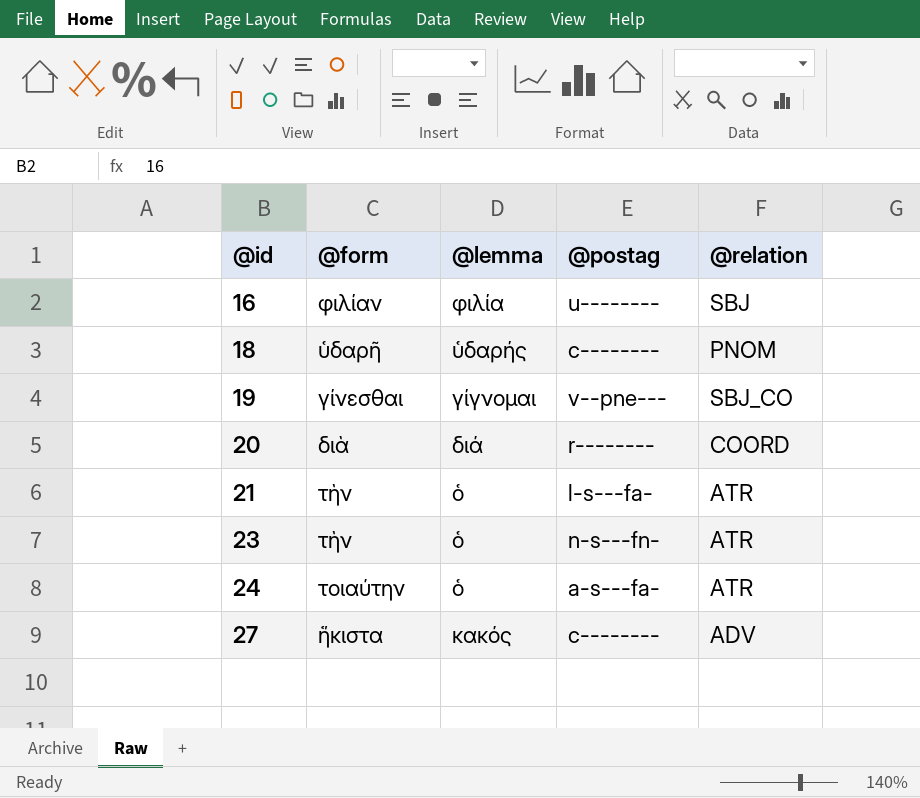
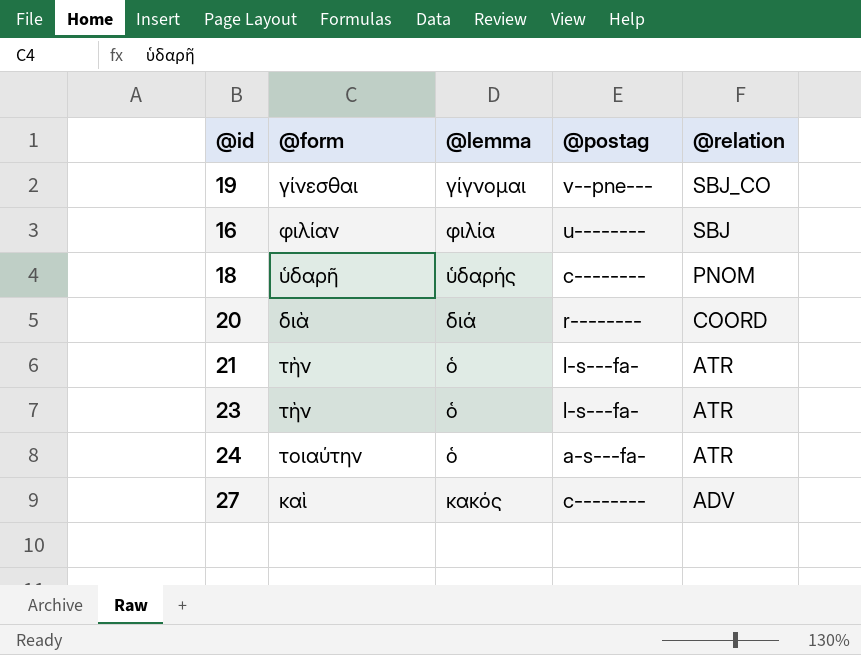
row order: @id ascending -> @relation descending
23 | @postag: n-s---fn- -> l-s---fa-
27 | @form: ἥκιστα -> καὶ

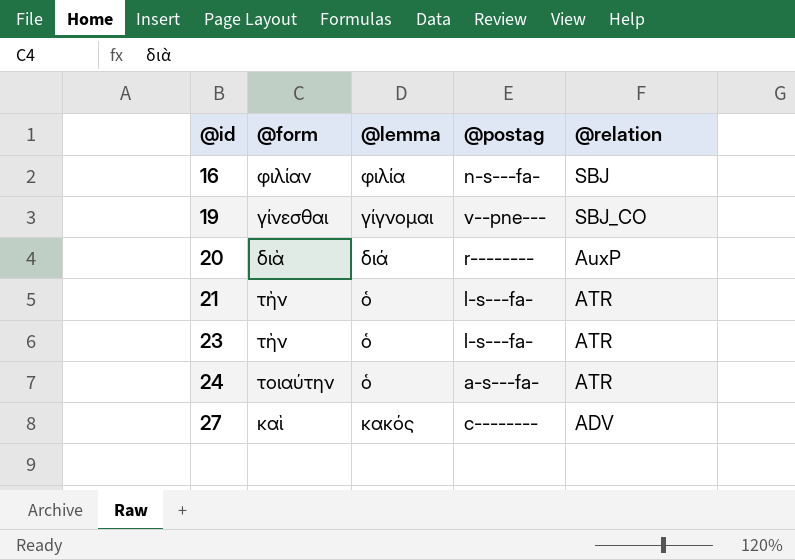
row order: @relation descending -> @id ascending
row 18: ὑδαρῆ | ὑδαρής | c-------- | PNOM -> none
16 | @postag: u-------- -> n-s---fa-
20 | @relation: COORD -> AuxP

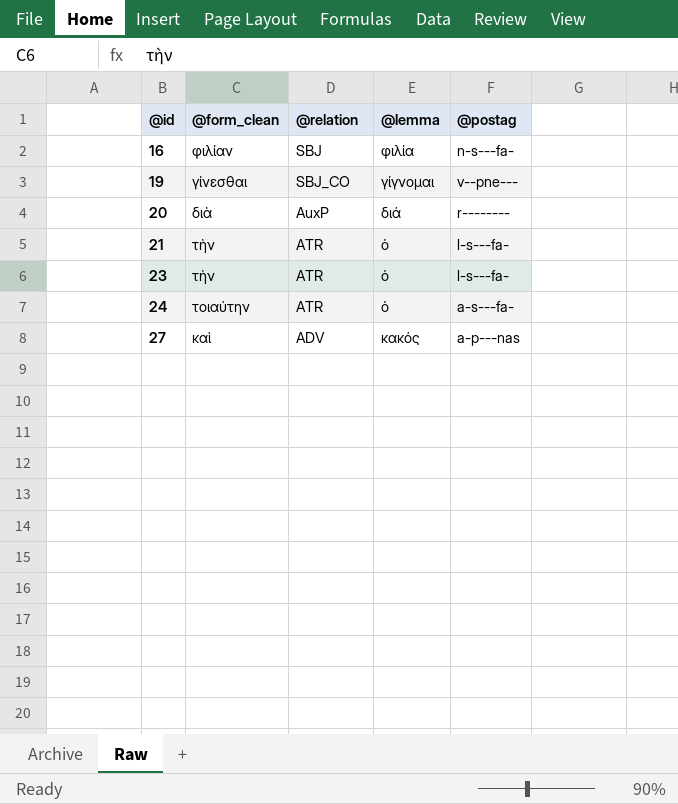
column name: @form -> @form_clean
column @relation | position: 5 -> 3
27 | @postag: c-------- -> a-p---nas

